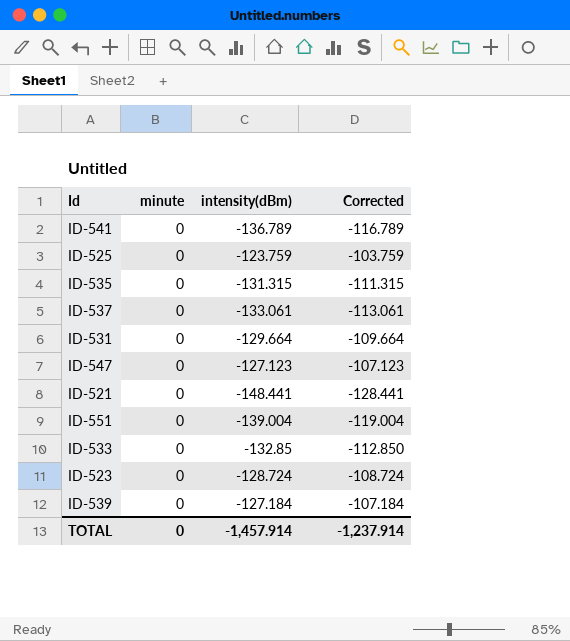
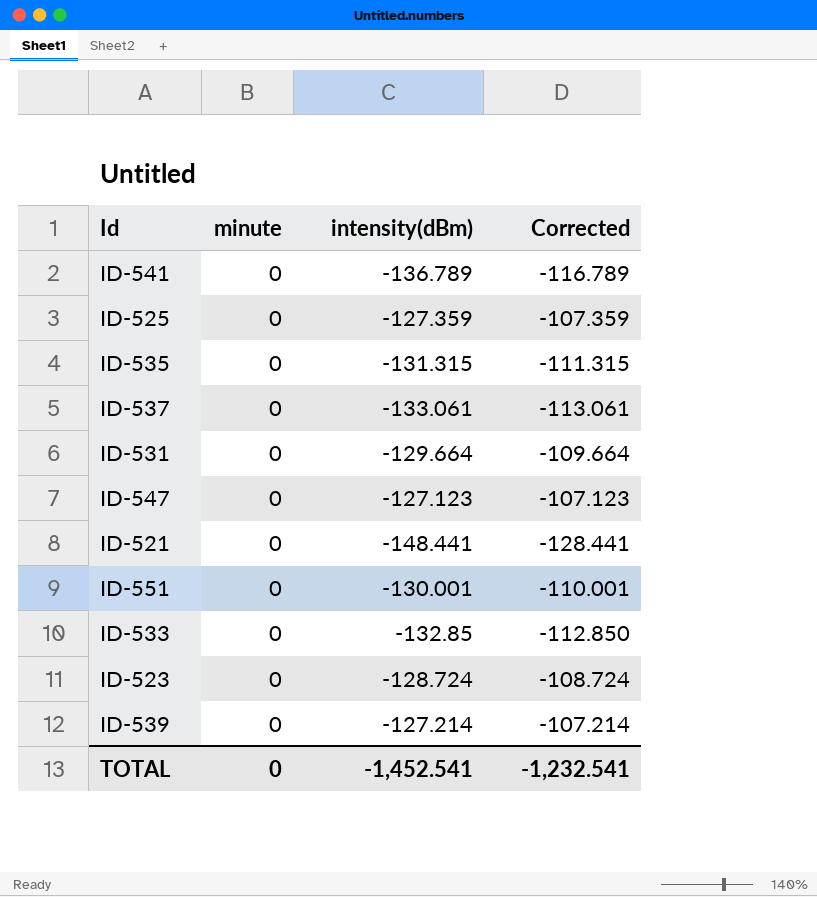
ID-525 | intensity(dBm): -123.759 -> -127.359
ID-525 | Corrected: -103.759 -> -107.359
ID-551 | intensity(dBm): -139.004 -> -130.001
ID-551 | Corrected: -119.004 -> -110.001
ID-539 | intensity(dBm): -127.184 -> -127.214
ID-539 | Corrected: -107.184 -> -107.214
TOTAL | intensity(dBm): -1,457.914 -> -1,452.541
TOTAL | Corrected: -1,237.914 -> -1,232.541

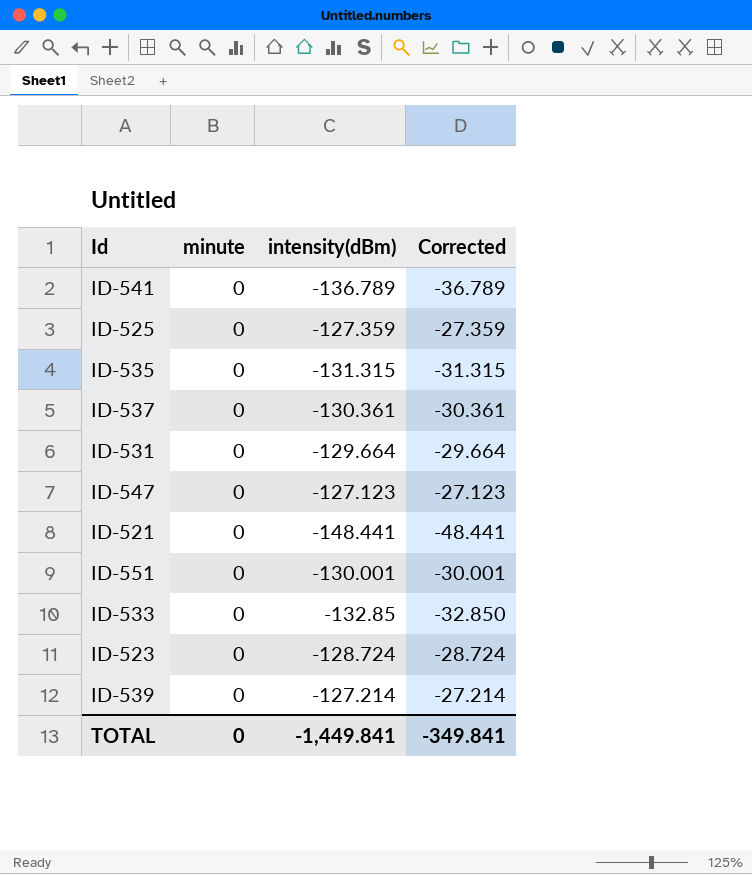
column Corrected | formula: [intensity(dBm)] + 20 -> [intensity(dBm)] + 100
ID-537 | intensity(dBm): -133.061 -> -130.361
TOTAL | intensity(dBm): -1,452.541 -> -1,449.841
TOTAL | Corrected: -1,232.541 -> -349.841

